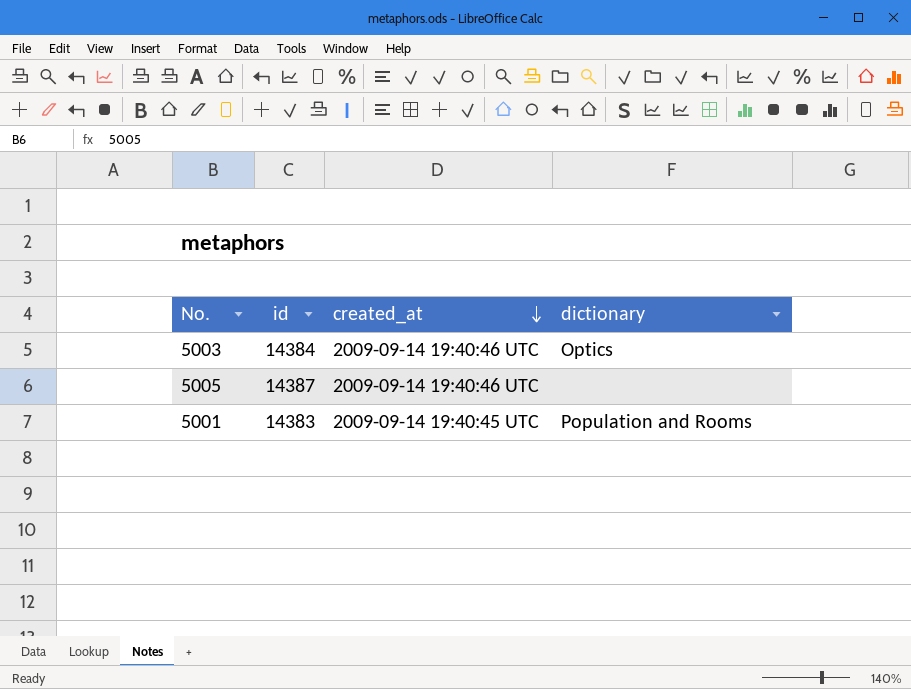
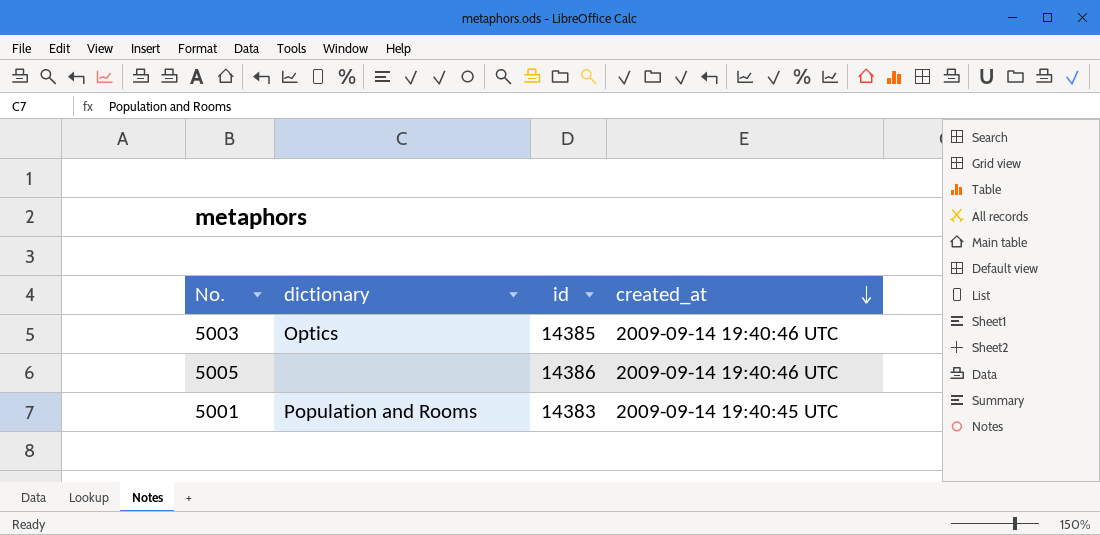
column dictionary | position: 4 -> 2
5003 | id: 14384 -> 14385
5005 | id: 14387 -> 14386

